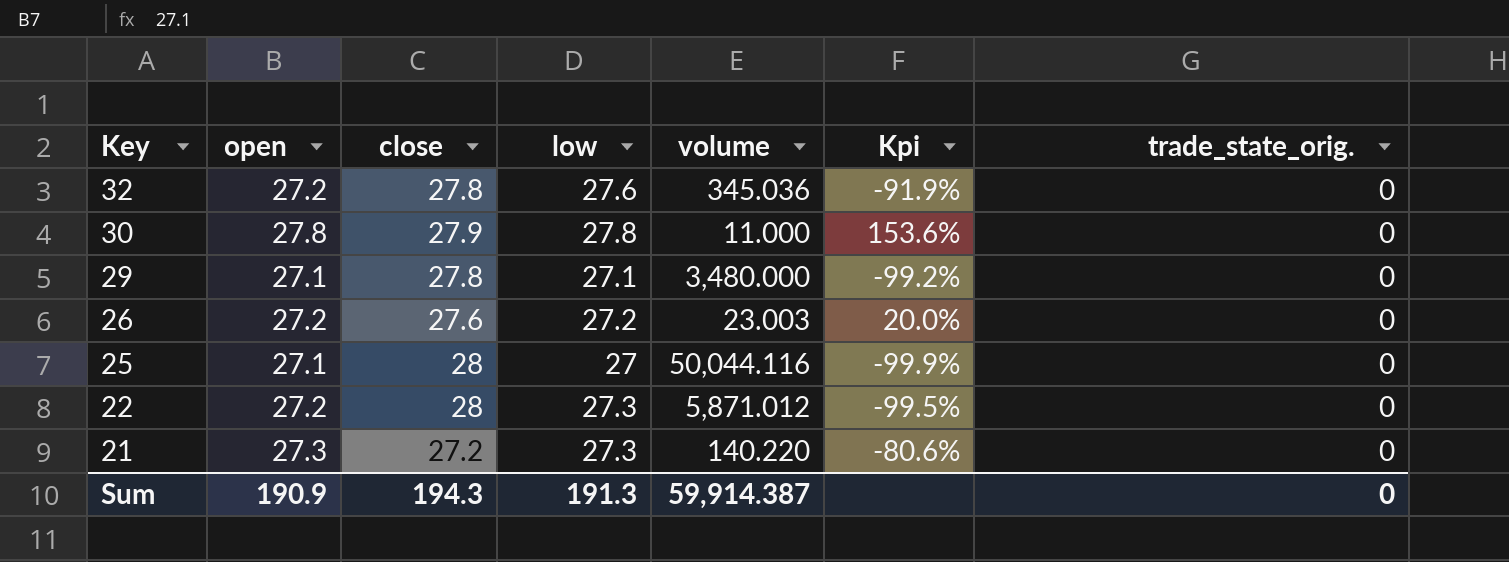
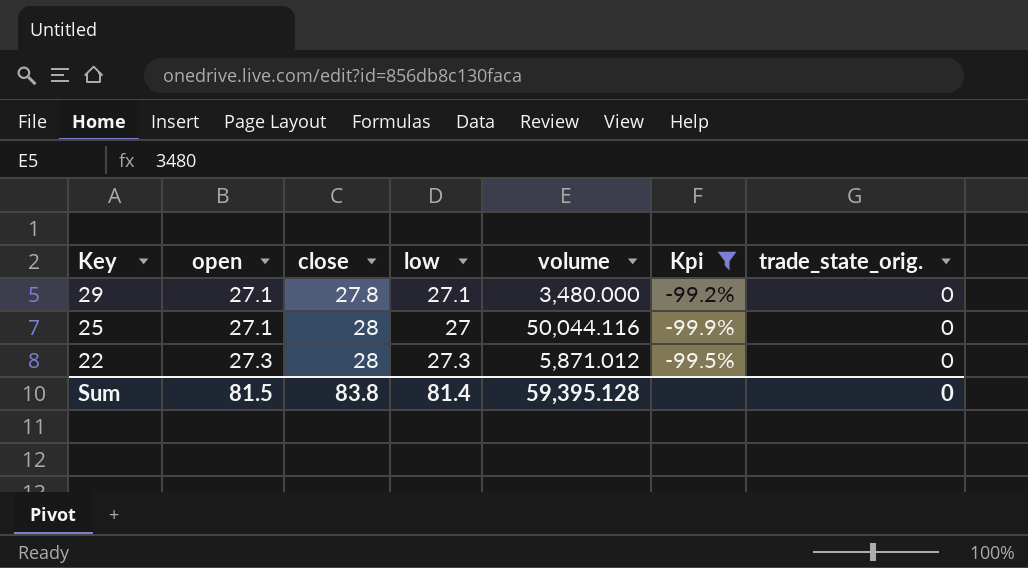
filter: none -> Kpi <= -99.2%
22 | open: 27.2 -> 27.3
Sum | open: 190.9 -> 81.5
Sum | close: 194.3 -> 83.8
Sum | low: 191.3 -> 81.4
Sum | volume: 59,914.387 -> 59,395.128

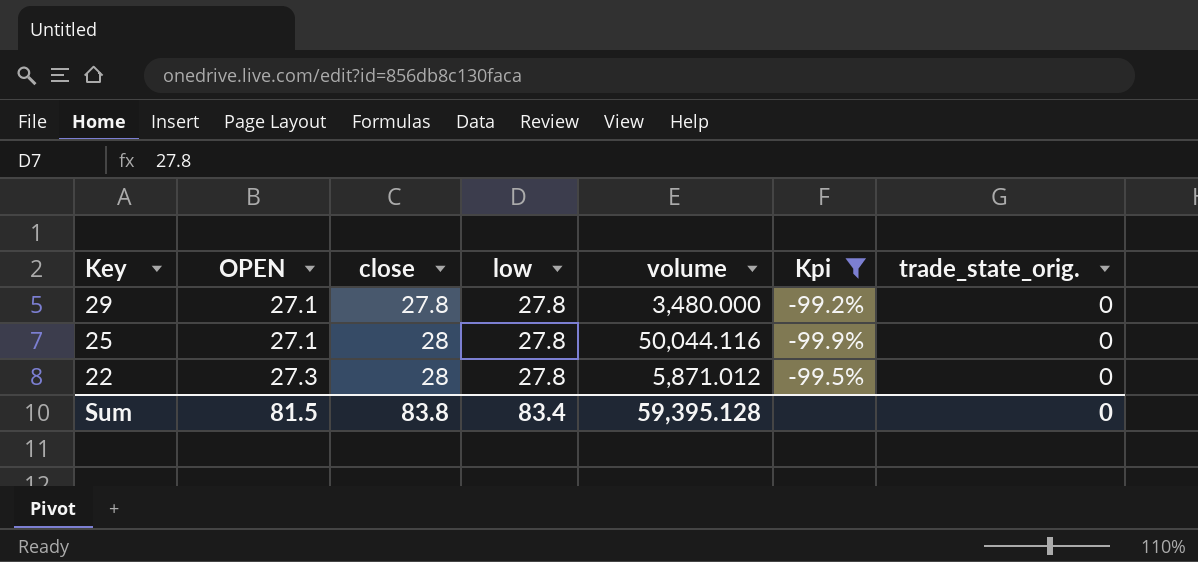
column name: open -> OPEN
29 | low: 27.1 -> 27.8
25 | low: 27 -> 27.8
22 | low: 27.3 -> 27.8
Sum | low: 81.4 -> 83.4

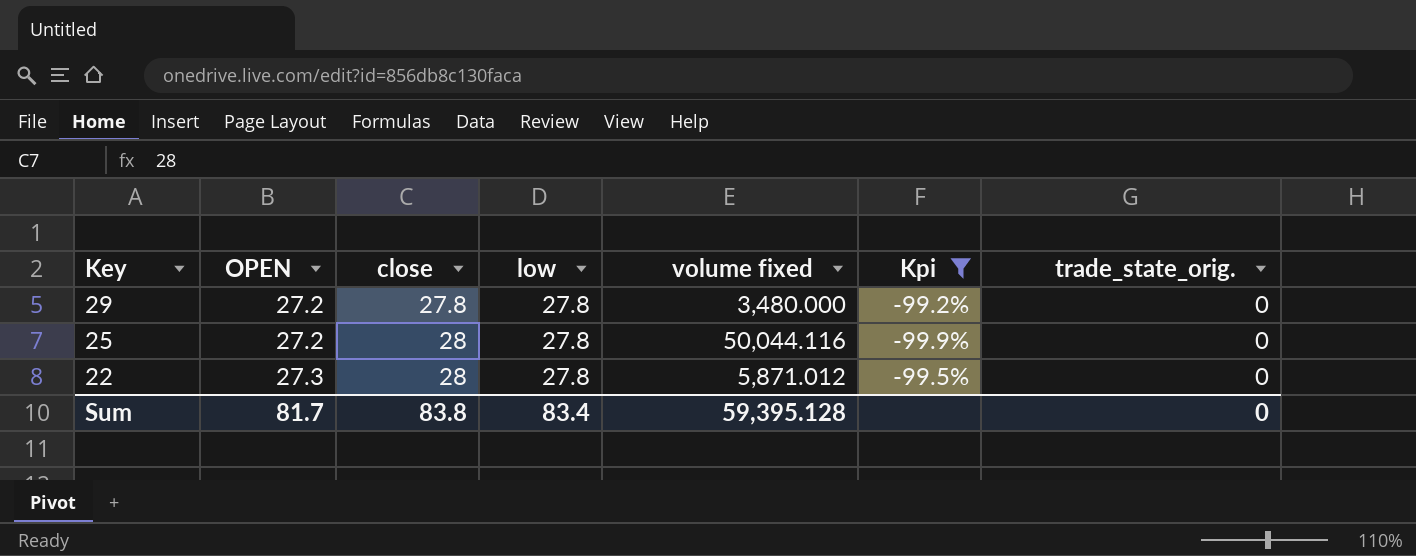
column name: volume -> volume fixed
29 | OPEN: 27.1 -> 27.2
25 | OPEN: 27.1 -> 27.2
Sum | OPEN: 81.5 -> 81.7

